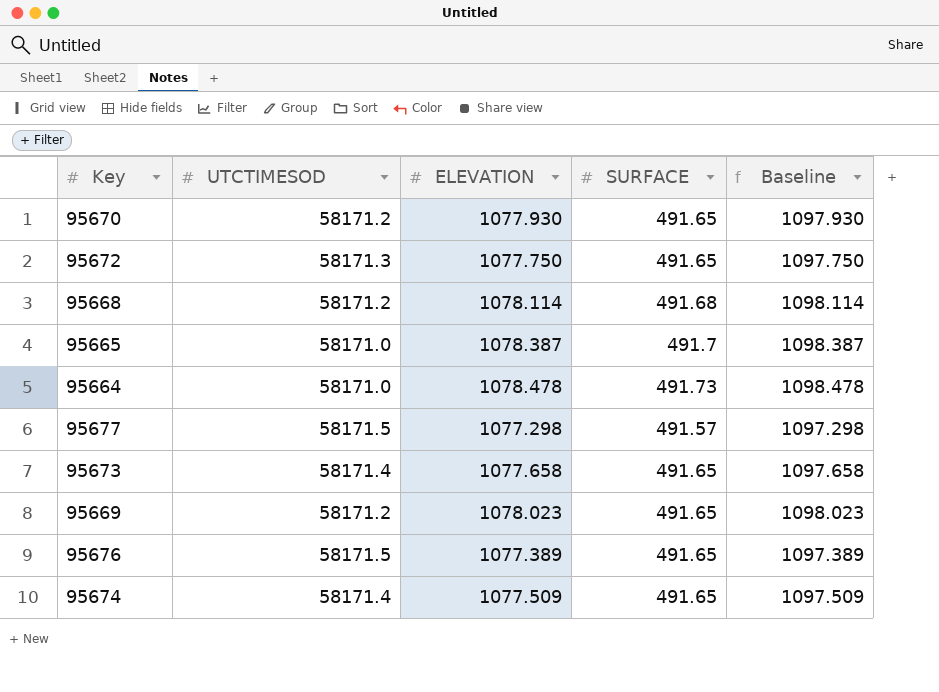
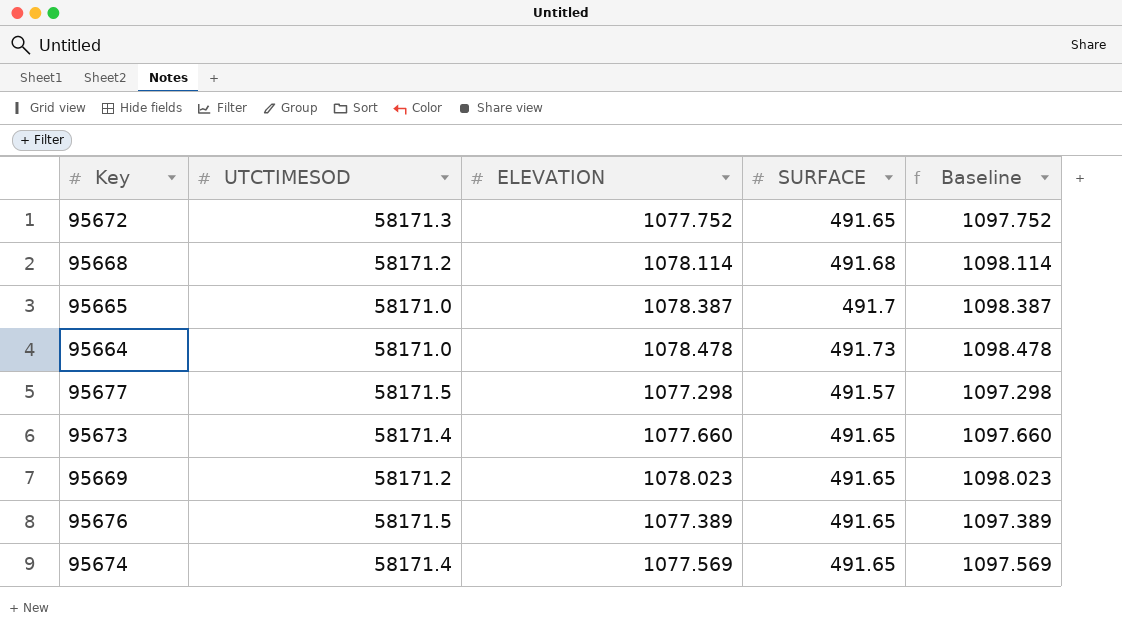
row 95670: 58171.2 | 1077.930 | 491.65 | 1097.930 -> none
95672 | ELEVATION: 1077.750 -> 1077.752
95672 | Baseline: 1097.750 -> 1097.752
95673 | ELEVATION: 1077.658 -> 1077.660
95673 | Baseline: 1097.658 -> 1097.660
95674 | ELEVATION: 1077.509 -> 1077.569
95674 | Baseline: 1097.509 -> 1097.569

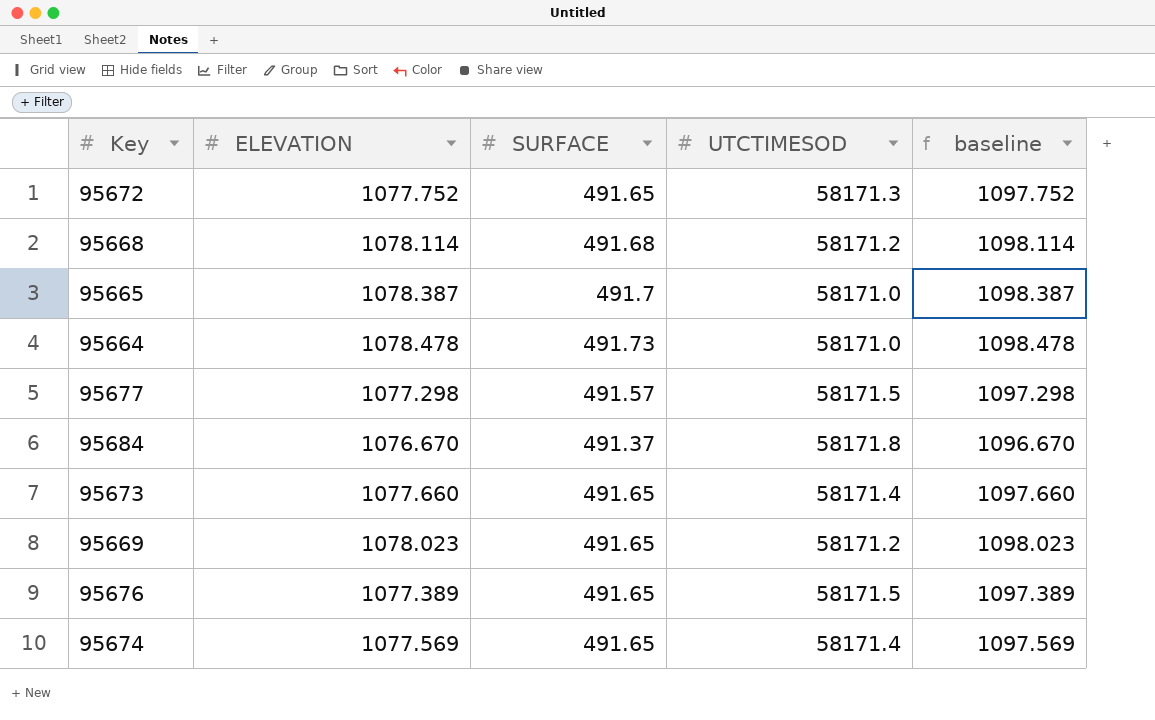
column UTCTIMESOD | position: 2 -> 4
column name: Baseline -> baseline
row 95684: none -> 1076.670 | 491.37 | 58171.8 | 1096.670

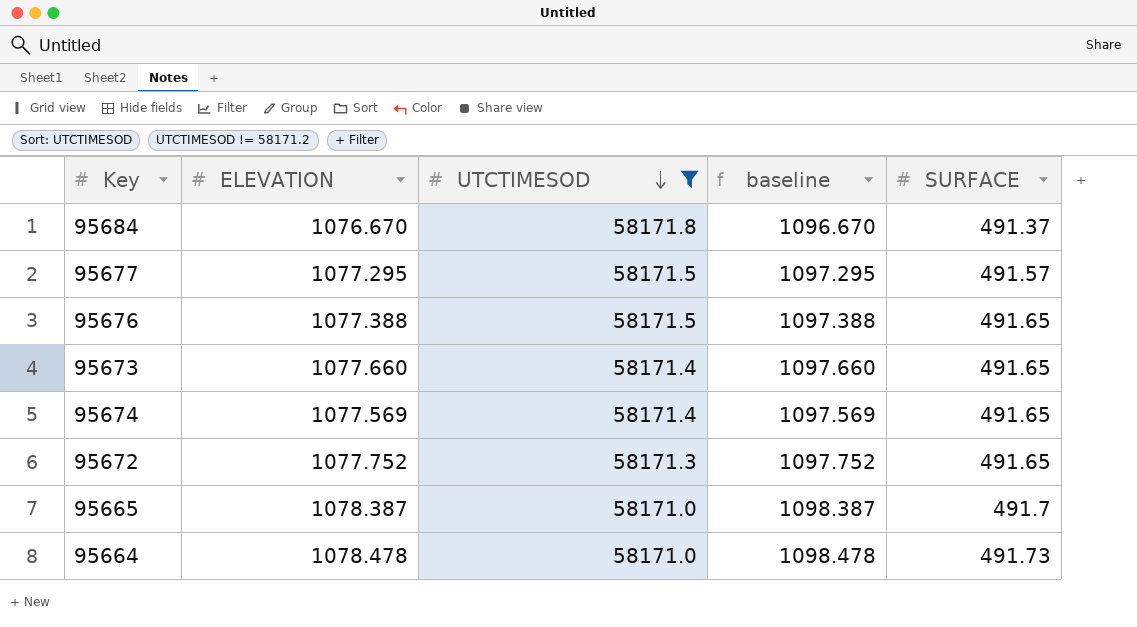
filter: none -> UTCTIMESOD != 58171.2
row order: none -> UTCTIMESOD descending
column SURFACE | position: 3 -> 5
95677 | ELEVATION: 1077.298 -> 1077.295
95677 | baseline: 1097.298 -> 1097.295
95676 | ELEVATION: 1077.389 -> 1077.388
95676 | baseline: 1097.389 -> 1097.388

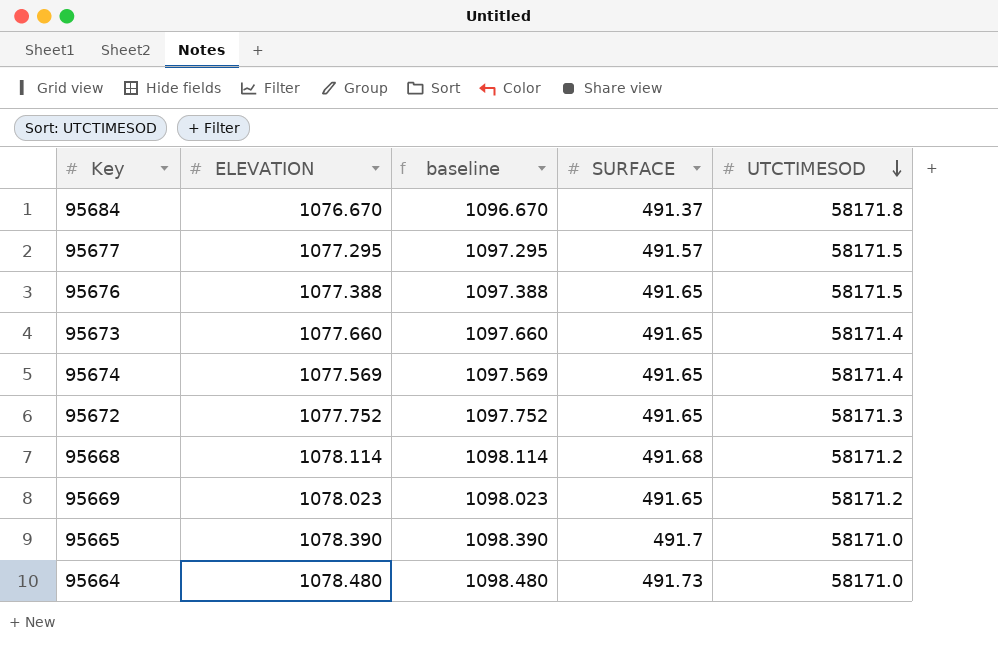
filter: UTCTIMESOD != 58171.2 -> none
column UTCTIMESOD | position: 3 -> 5
95665 | ELEVATION: 1078.387 -> 1078.390
95665 | baseline: 1098.387 -> 1098.390
95664 | ELEVATION: 1078.478 -> 1078.480
95664 | baseline: 1098.478 -> 1098.480

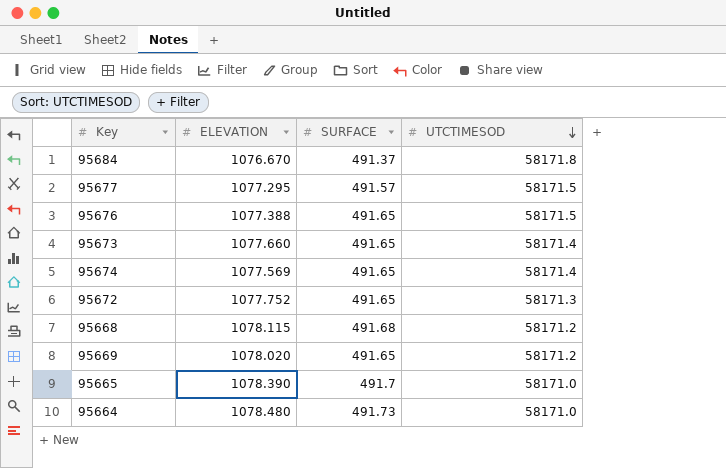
column baseline | formula: [ELEVATION] + 20 -> none
95668 | ELEVATION: 1078.114 -> 1078.115
95669 | ELEVATION: 1078.023 -> 1078.020

